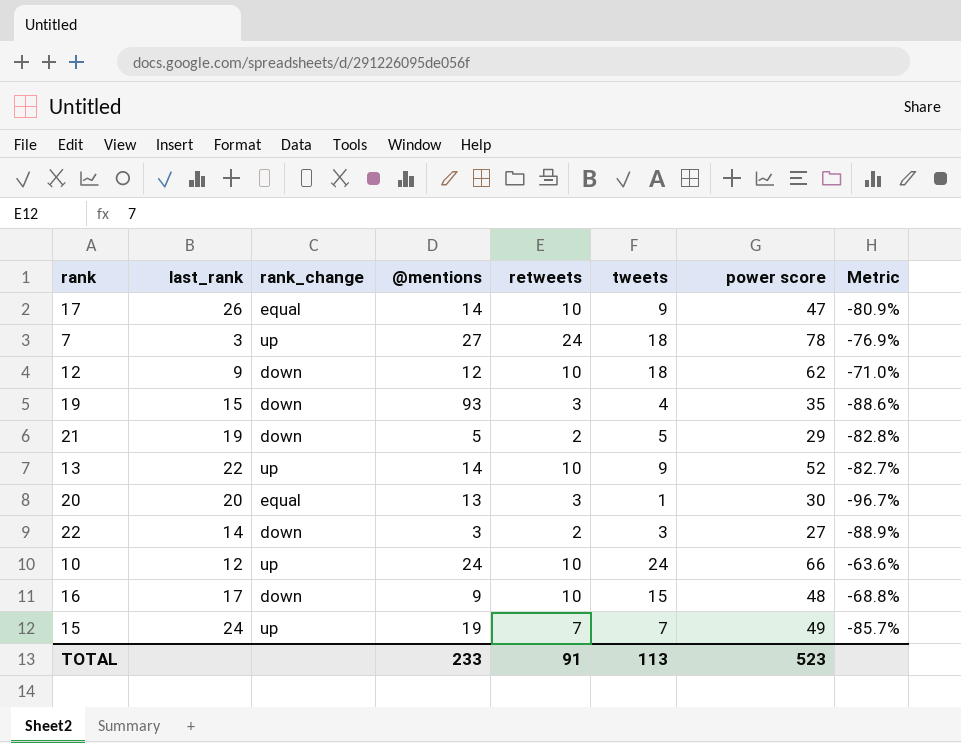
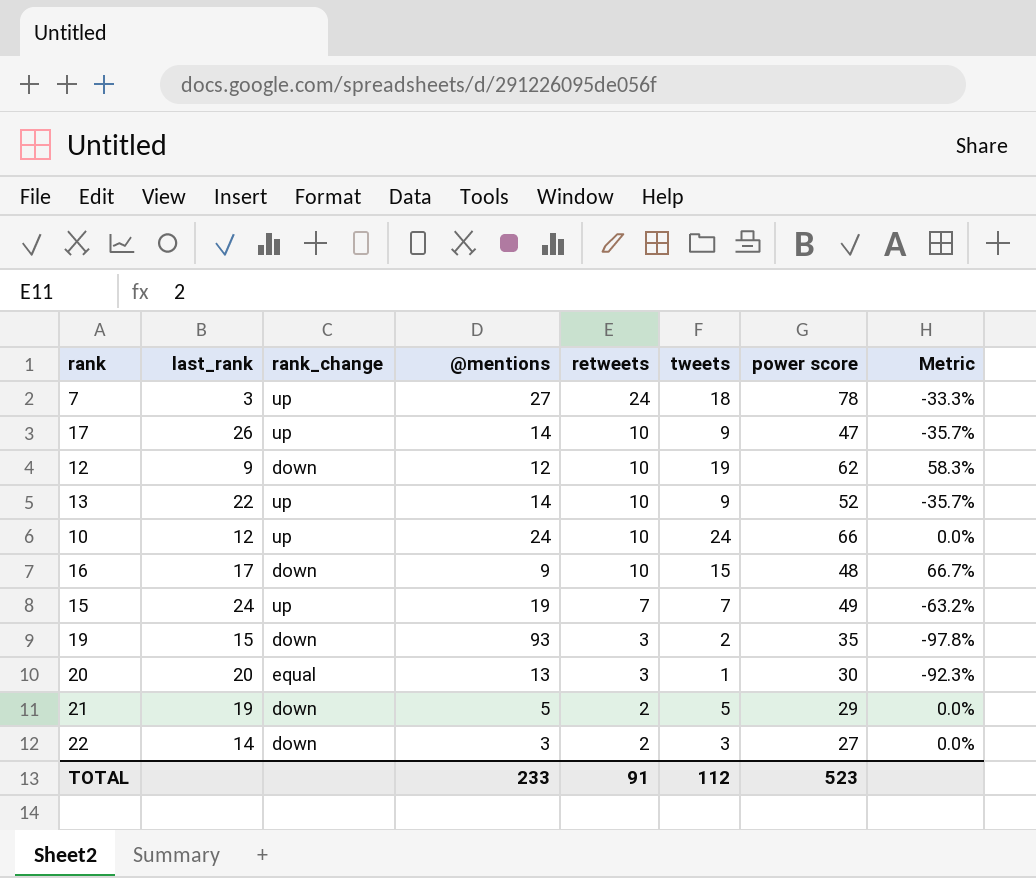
row order: none -> retweets descending
column Metric | formula: ([tweets] - [power score]) / [power score] -> ([tweets] - [@mentions]) / [@mentions]
17 | rank_change: equal -> up
12 | tweets: 18 -> 19
19 | tweets: 4 -> 2
TOTAL | tweets: 113 -> 112

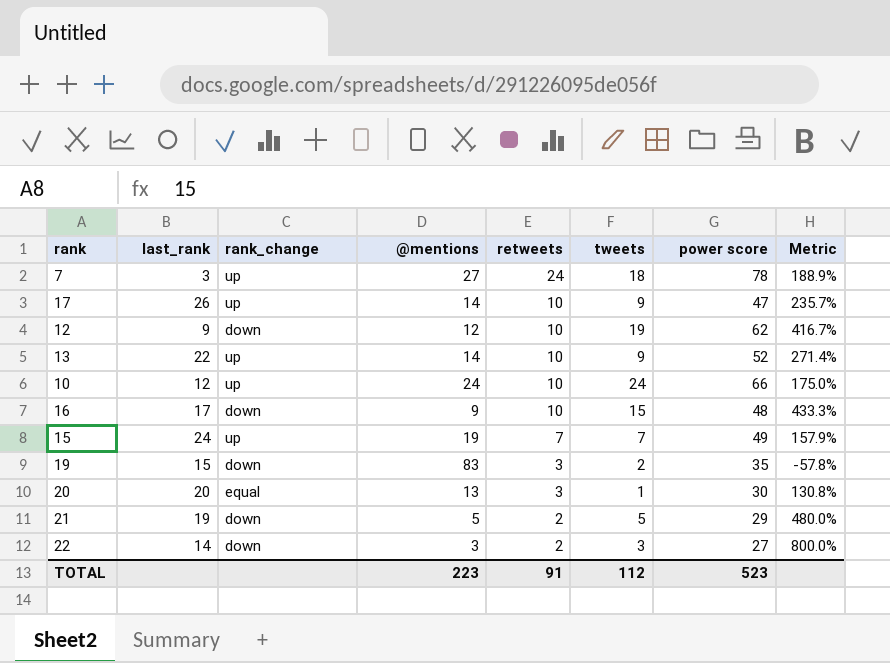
column Metric | formula: ([tweets] - [@mentions]) / [@mentions] -> ([power score] - [@mentions]) / [@mentions]
19 | @mentions: 93 -> 83
TOTAL | @mentions: 233 -> 223

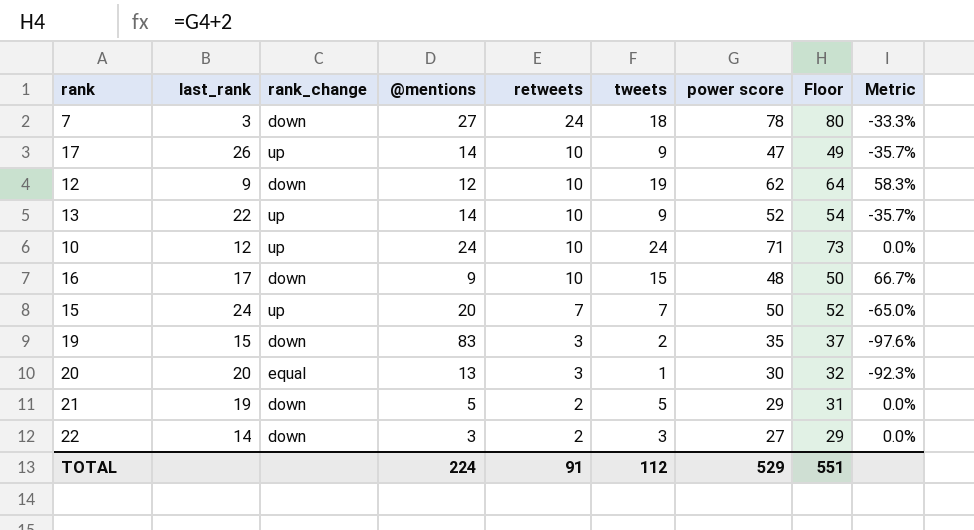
column Floor | formula: none -> [power score] + 2
column Metric | formula: ([power score] - [@mentions]) / [@mentions] -> ([tweets] - [@mentions]) / [@mentions]
7 | rank_change: up -> down
10 | power score: 66 -> 71
15 | @mentions: 19 -> 20
15 | power score: 49 -> 50
TOTAL | @mentions: 223 -> 224
TOTAL | power score: 523 -> 529

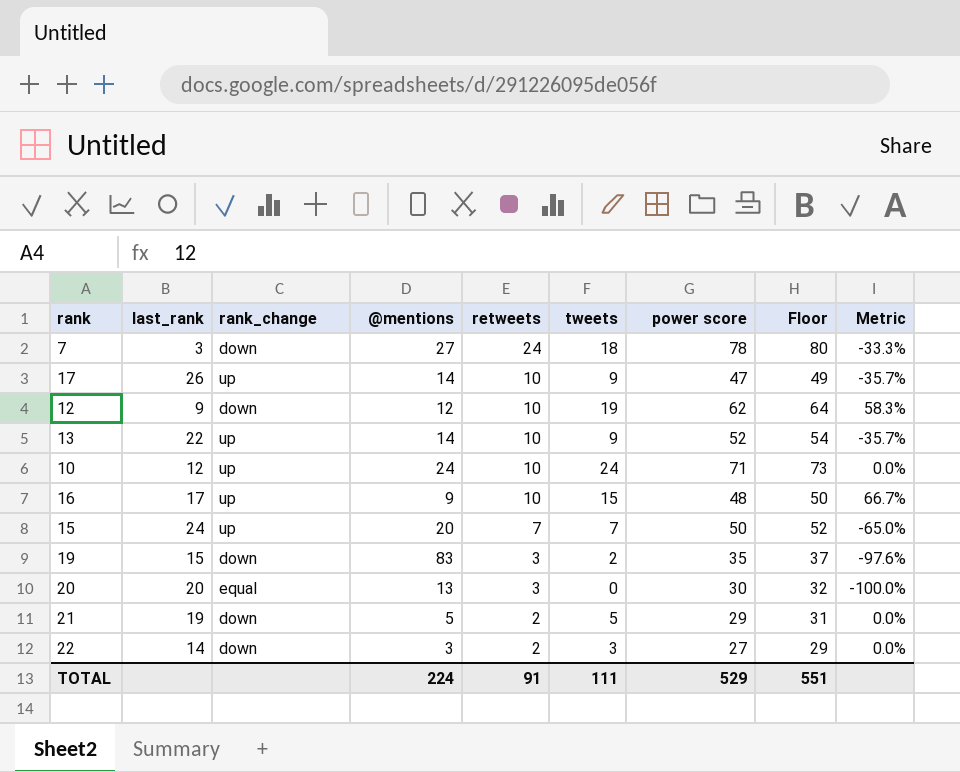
16 | rank_change: down -> up
20 | tweets: 1 -> 0
20 | Metric: -92.3% -> -100.0%
TOTAL | tweets: 112 -> 111

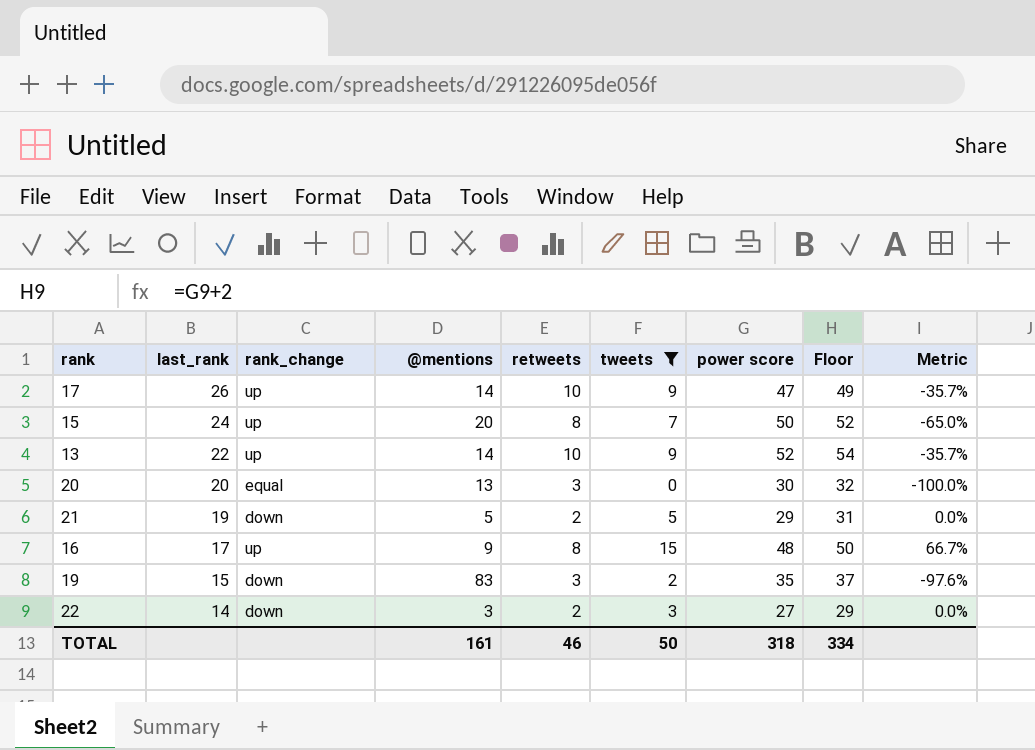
filter: none -> tweets <= 15
row order: retweets descending -> last_rank descending
15 | retweets: 7 -> 8
16 | retweets: 10 -> 8
TOTAL | @mentions: 224 -> 161
TOTAL | retweets: 91 -> 46
TOTAL | tweets: 111 -> 50
TOTAL | power score: 529 -> 318
TOTAL | Floor: 551 -> 334

